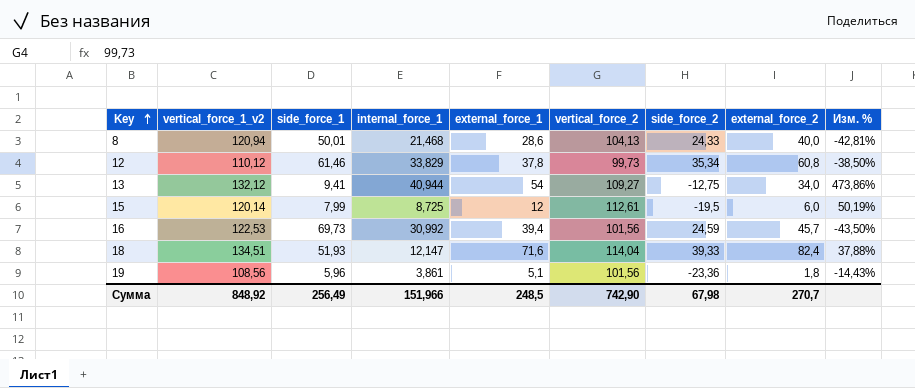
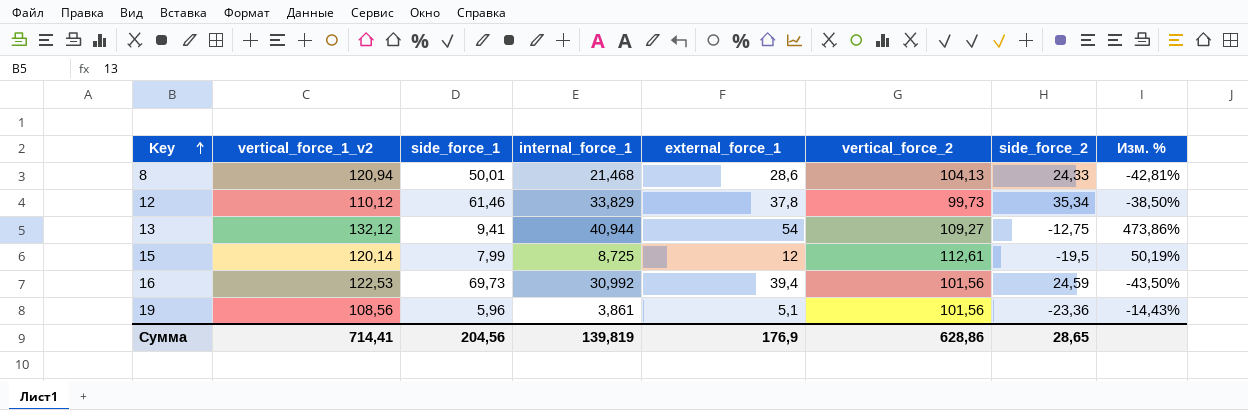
column external_force_2 | position: 8 -> none
row 18: 134,51 | 51,93 | 12,147 | 71,6 | 114,04 | 39,33 | 82,4 | 37,88% -> none
Сумма | vertical_force_1_v2: 848,92 -> 714,41
Сумма | side_force_1: 256,49 -> 204,56
Сумма | internal_force_1: 151,966 -> 139,819
Сумма | external_force_1: 248,5 -> 176,9
Сумма | vertical_force_2: 742,90 -> 628,86
Сумма | side_force_2: 67,98 -> 28,65

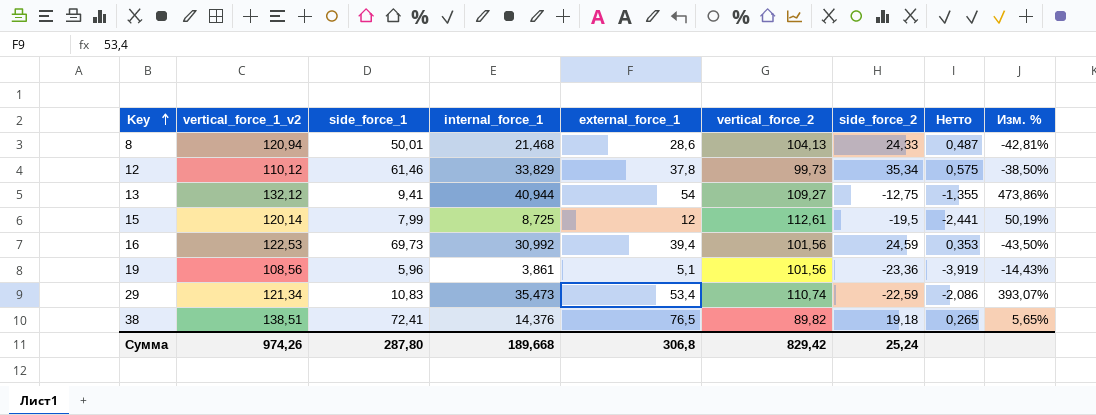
column Нетто | formula: none -> [side_force_2] / [side_force_1]
row 29: none -> 121,34 | 10,83 | 35,473 | 53,4 | 110,74 | -22,59 | -2,086 | 393,07%
row 38: none -> 138,51 | 72,41 | 14,376 | 76,5 | 89,82 | 19,18 | 0,265 | 5,65%
Сумма | vertical_force_1_v2: 714,41 -> 974,26
Сумма | side_force_1: 204,56 -> 287,80
Сумма | internal_force_1: 139,819 -> 189,668
Сумма | external_force_1: 176,9 -> 306,8
Сумма | vertical_force_2: 628,86 -> 829,42
Сумма | side_force_2: 28,65 -> 25,24

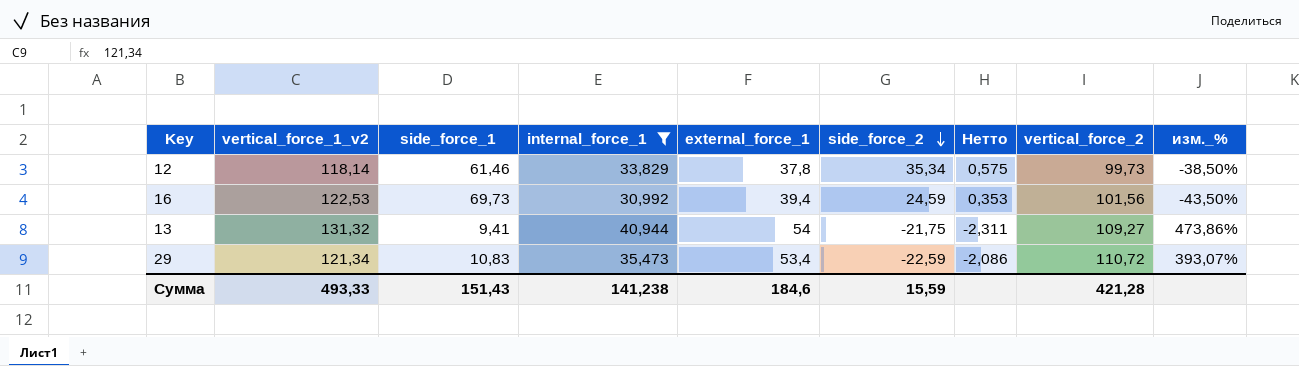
filter: none -> internal_force_1 >= 30,992
row order: Key ascending -> side_force_2 descending
column vertical_force_2 | position: 6 -> 8
column name: Изм. % -> изм._%
12 | vertical_force_1_v2: 110,12 -> 118,14
13 | vertical_force_1_v2: 132,12 -> 131,32
13 | side_force_2: -12,75 -> -21,75
13 | Нетто: -1,355 -> -2,311
29 | vertical_force_2: 110,74 -> 110,72
Сумма | vertical_force_1_v2: 974,26 -> 493,33
Сумма | side_force_1: 287,80 -> 151,43
Сумма | internal_force_1: 189,668 -> 141,238
Сумма | external_force_1: 306,8 -> 184,6
Сумма | side_force_2: 25,24 -> 15,59
Сумма | vertical_force_2: 829,42 -> 421,28

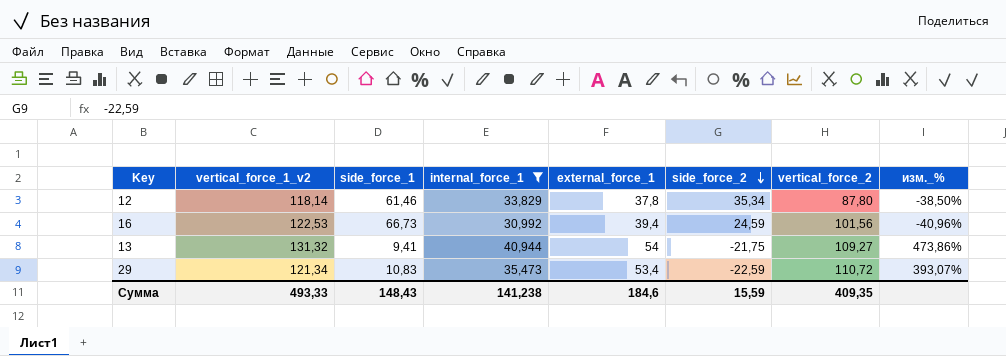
column Нетто | formula: [side_force_2] / [side_force_1] -> none
12 | vertical_force_2: 99,73 -> 87,80
16 | side_force_1: 69,73 -> 66,73
16 | изм._%: -43,50% -> -40,96%
Сумма | side_force_1: 151,43 -> 148,43
Сумма | vertical_force_2: 421,28 -> 409,35

